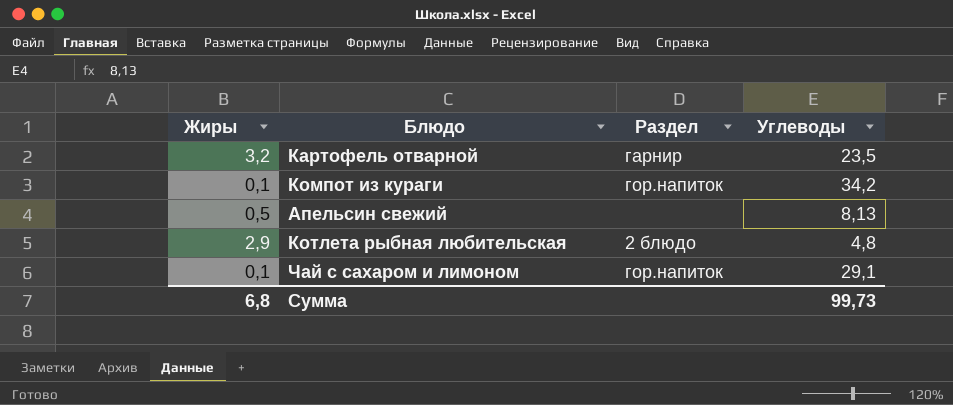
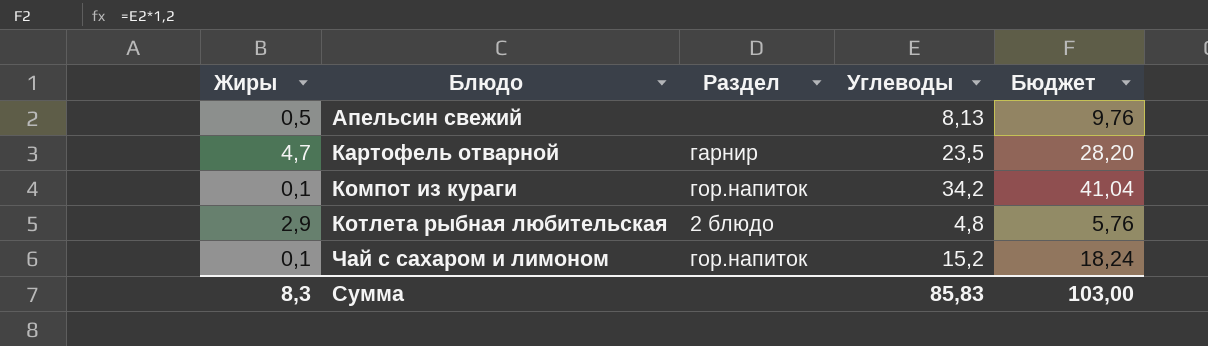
row order: none -> Блюдо ascending
column Бюджет | formula: none -> [Углеводы] * 1,2
Картофель отварной | Жиры: 3,2 -> 4,7
Чай с сахаром и лимоном | Углеводы: 29,1 -> 15,2
Сумма | Жиры: 6,8 -> 8,3
Сумма | Углеводы: 99,73 -> 85,83

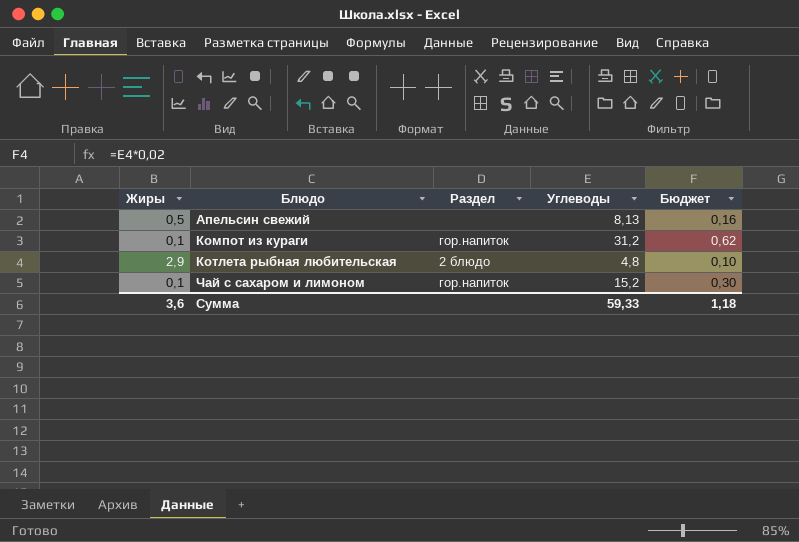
column Бюджет | formula: [Углеводы] * 1,2 -> [Углеводы] * 0,02
row Картофель отварной: 4,7 | гарнир | 23,5 | 28,20 -> none
Компот из кураги | Углеводы: 34,2 -> 31,2
Сумма | Жиры: 8,3 -> 3,6
Сумма | Углеводы: 85,83 -> 59,33
Сумма | Бюджет: 103,00 -> 1,18

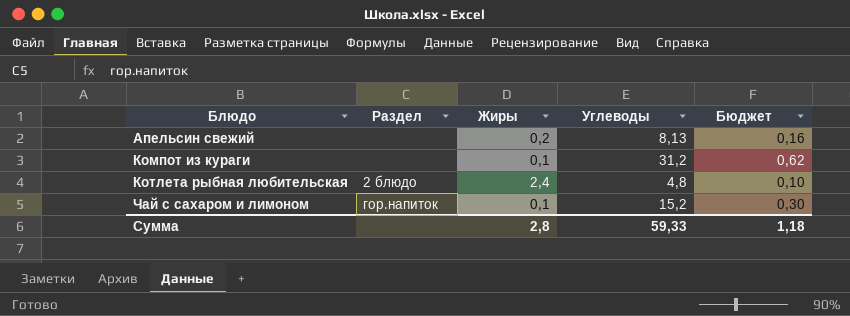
column Жиры | position: 1 -> 3
Апельсин свежий | Жиры: 0,5 -> 0,2
Компот из кураги | Раздел: гор.напиток -> none
Котлета рыбная любительская | Жиры: 2,9 -> 2,4
Сумма | Жиры: 3,6 -> 2,8

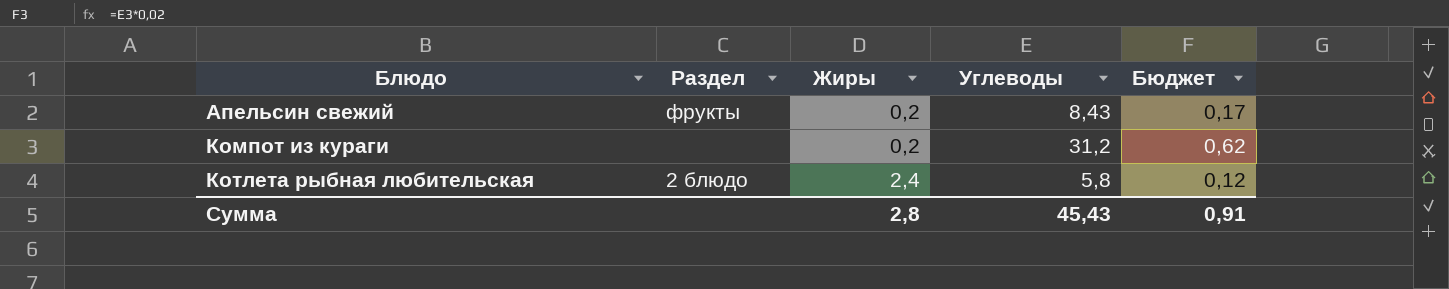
row Чай с сахаром и лимоном: гор.напиток | 0,1 | 15,2 | 0,30 -> none
Апельсин свежий | Раздел: none -> фрукты
Апельсин свежий | Углеводы: 8,13 -> 8,43
Апельсин свежий | Бюджет: 0,16 -> 0,17
Компот из кураги | Жиры: 0,1 -> 0,2
Котлета рыбная любительская | Углеводы: 4,8 -> 5,8
Котлета рыбная любительская | Бюджет: 0,10 -> 0,12
Сумма | Углеводы: 59,33 -> 45,43
Сумма | Бюджет: 1,18 -> 0,91

